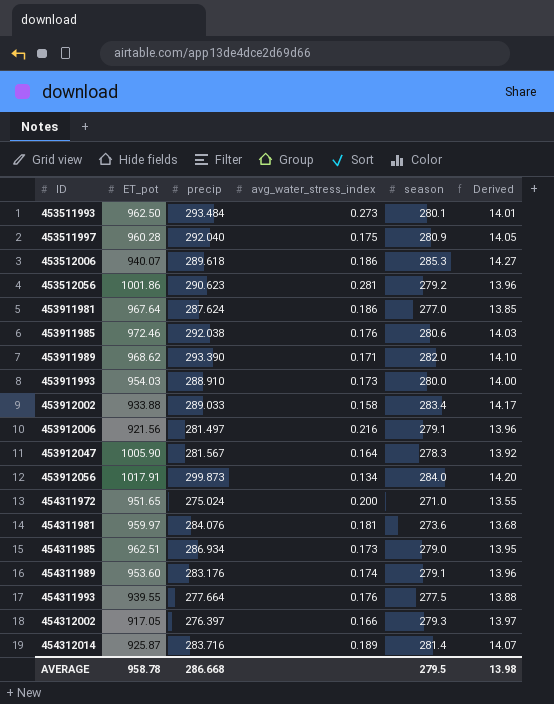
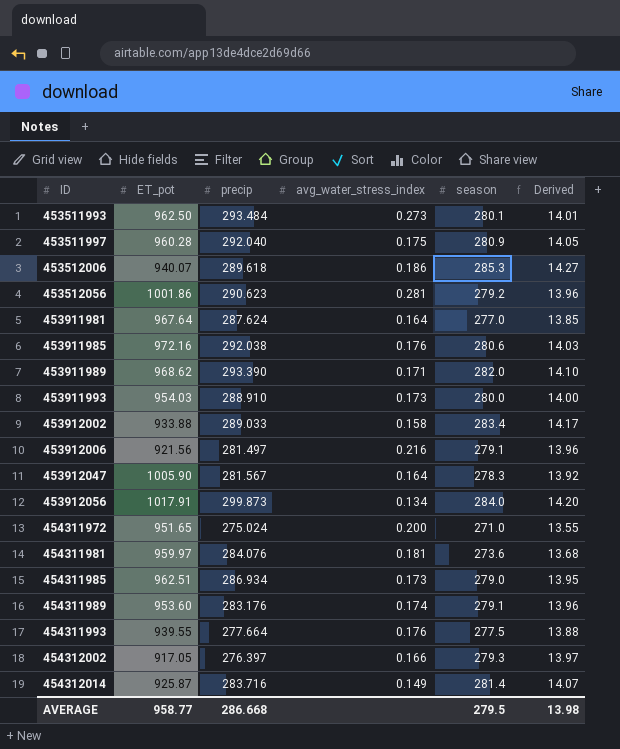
453911981 | avg_water_stress_index: 0.186 -> 0.164
453911985 | ET_pot: 972.46 -> 972.16
454312014 | avg_water_stress_index: 0.189 -> 0.149
AVERAGE | ET_pot: 958.78 -> 958.77

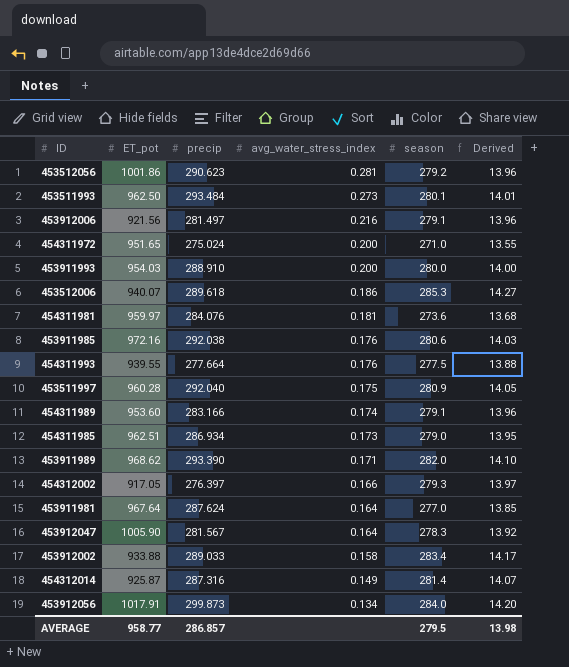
row order: ID ascending -> avg_water_stress_index descending
453911993 | avg_water_stress_index: 0.173 -> 0.200
454311989 | precip: 283.176 -> 283.166
454312014 | precip: 283.716 -> 287.316
AVERAGE | precip: 286.668 -> 286.857

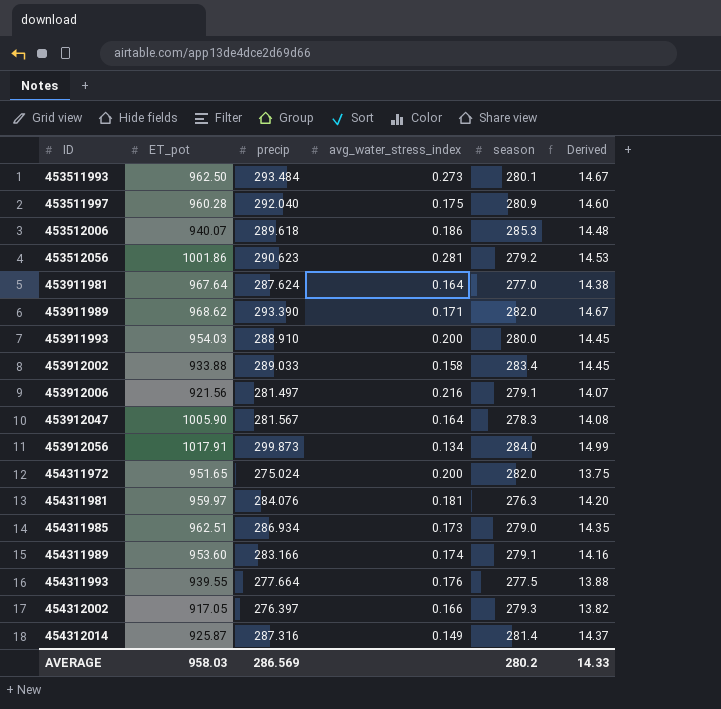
row order: avg_water_stress_index descending -> ID ascending
column Derived | formula: [season] * 0.05 -> [precip] * 0.05
row 453911985: 972.16 | 292.038 | 0.176 | 280.6 | 14.03 -> none
454311972 | season: 271.0 -> 282.0
454311981 | season: 273.6 -> 276.3
AVERAGE | ET_pot: 958.77 -> 958.03
AVERAGE | precip: 286.857 -> 286.569
AVERAGE | season: 279.5 -> 280.2
AVERAGE | Derived: 13.98 -> 14.33

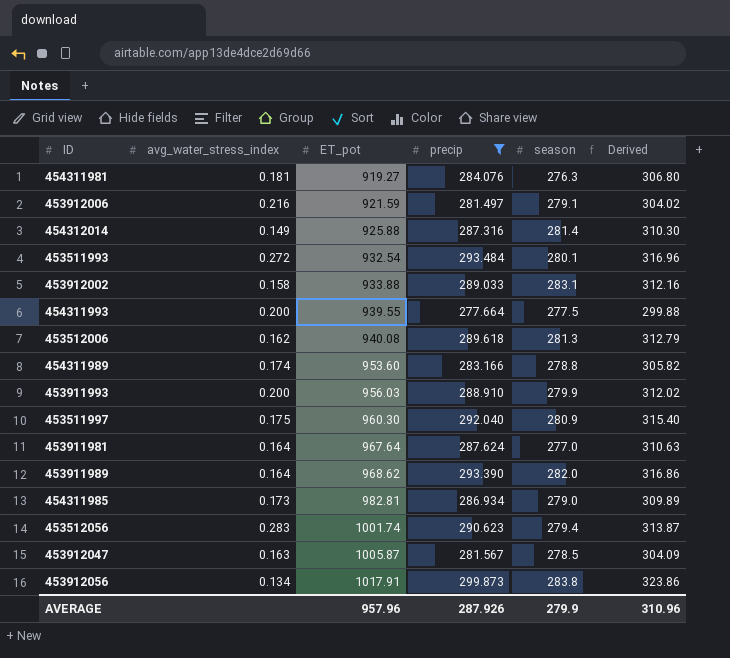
filter: none -> precip >= 277.664
row order: ID ascending -> ET_pot ascending
column avg_water_stress_index | position: 4 -> 2
column Derived | formula: [precip] * 0.05 -> [precip] * 1.08
454311981 | ET_pot: 959.97 -> 919.27
453912006 | ET_pot: 921.56 -> 921.59
454312014 | ET_pot: 925.87 -> 925.88
453511993 | avg_water_stress_index: 0.273 -> 0.272
453511993 | ET_pot: 962.50 -> 932.54
453912002 | season: 283.4 -> 283.1
454311993 | avg_water_stress_index: 0.176 -> 0.200
453512006 | avg_water_stress_index: 0.186 -> 0.162
453512006 | ET_pot: 940.07 -> 940.08
453512006 | season: 285.3 -> 281.3
454311989 | season: 279.1 -> 278.8
453911993 | ET_pot: 954.03 -> 956.03
453911993 | season: 280.0 -> 279.9
453511997 | ET_pot: 960.28 -> 960.30
453911989 | avg_water_stress_index: 0.171 -> 0.164
454311985 | ET_pot: 962.51 -> 982.81
453512056 | avg_water_stress_index: 0.281 -> 0.283
453512056 | ET_pot: 1001.86 -> 1001.74
453512056 | season: 279.2 -> 279.4
453912047 | avg_water_stress_index: 0.164 -> 0.163
453912047 | ET_pot: 1005.90 -> 1005.87
453912047 | season: 278.3 -> 278.5
453912056 | season: 284.0 -> 283.8
AVERAGE | ET_pot: 958.03 -> 957.96
AVERAGE | precip: 286.569 -> 287.926
AVERAGE | season: 280.2 -> 279.9
AVERAGE | Derived: 14.33 -> 310.96

